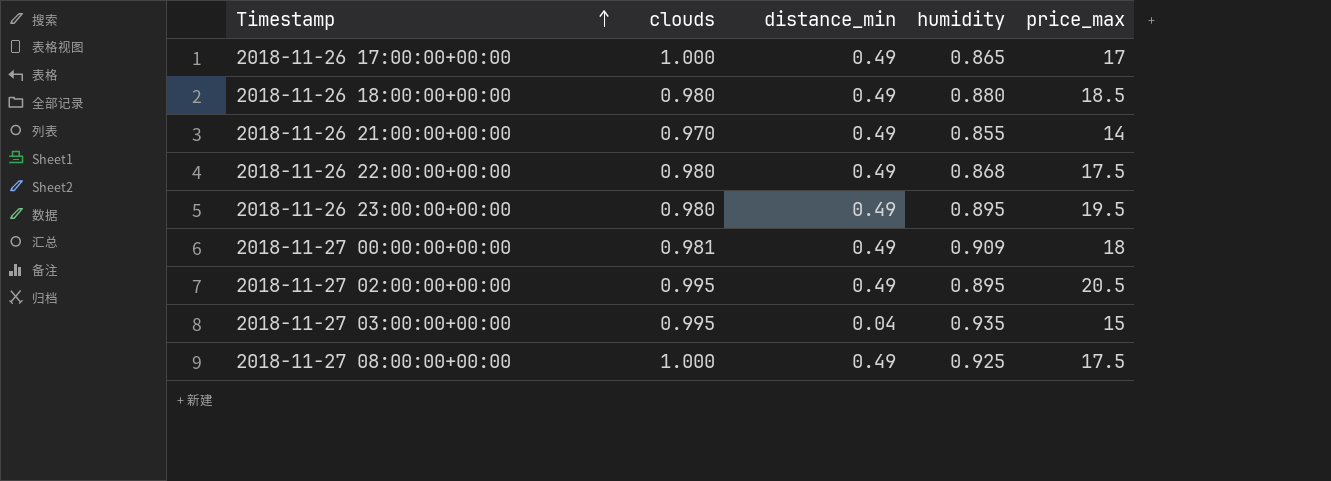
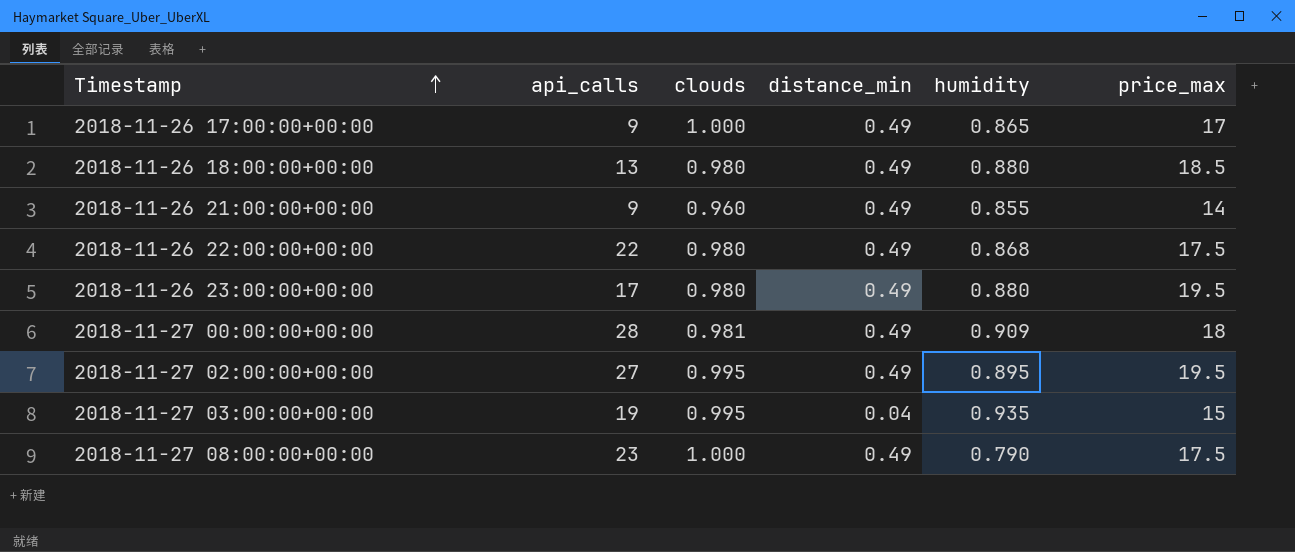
column api_calls | position: none -> 2
2018-11-26 21:00:00+00:00 | clouds: 0.970 -> 0.960
2018-11-26 23:00:00+00:00 | humidity: 0.895 -> 0.880
2018-11-27 02:00:00+00:00 | price_max: 20.5 -> 19.5
2018-11-27 08:00:00+00:00 | humidity: 0.925 -> 0.790

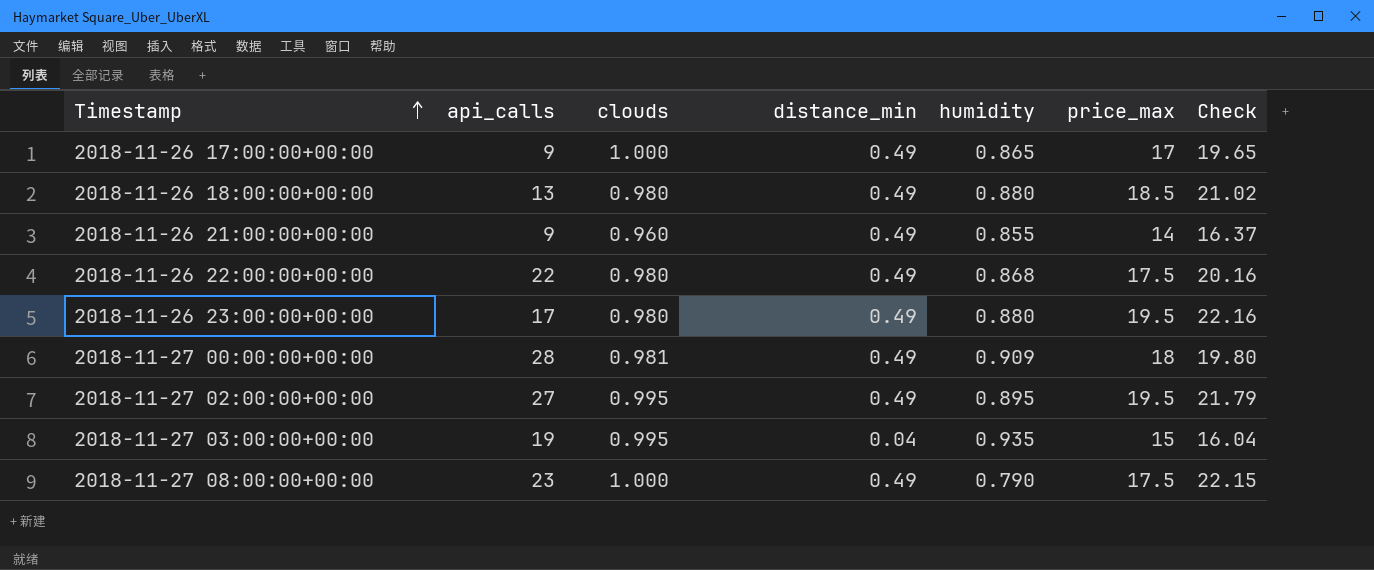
column Check | formula: none -> [price_max] / [humidity]

